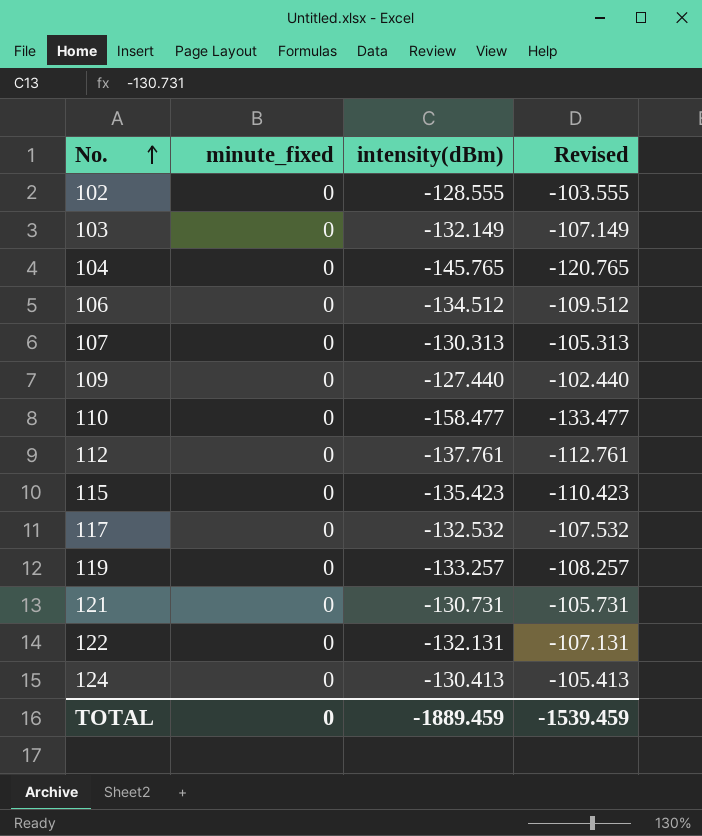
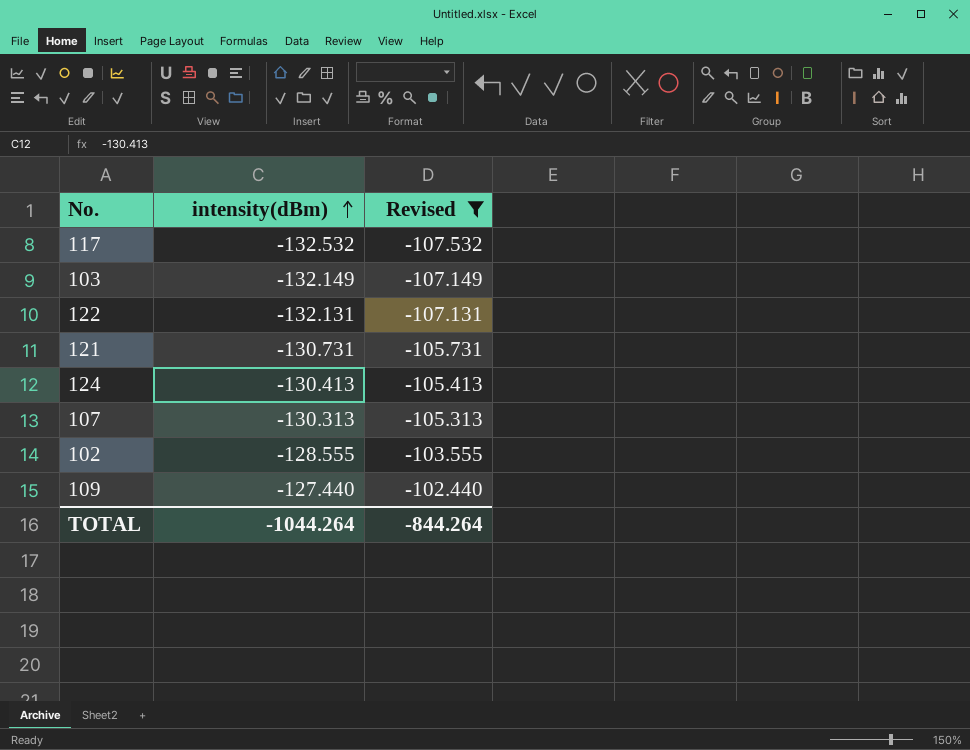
filter: none -> Revised >= -107.532
row order: No. ascending -> intensity(dBm) ascending
column minute_fixed | position: 2 -> none
TOTAL | intensity(dBm): -1889.459 -> -1044.264
TOTAL | Revised: -1539.459 -> -844.264

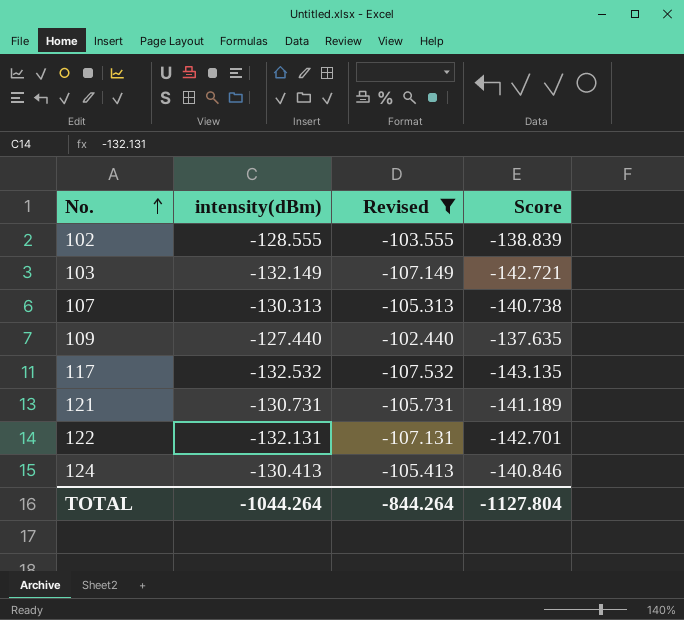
row order: intensity(dBm) ascending -> No. ascending
column Score | formula: none -> [intensity(dBm)] * 1.08

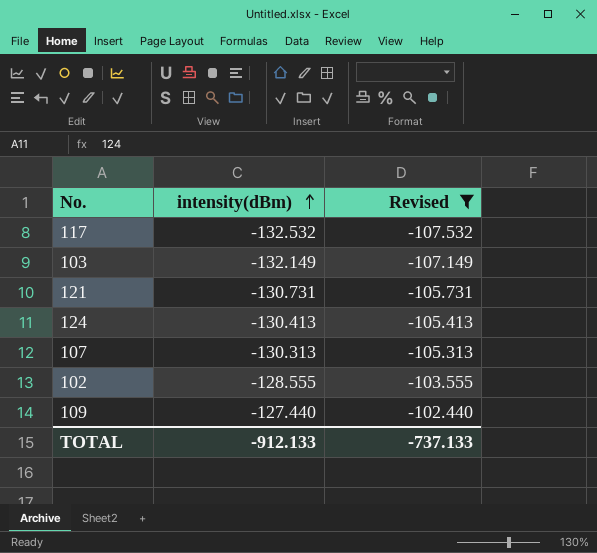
row order: No. ascending -> intensity(dBm) ascending
column Score | formula: [intensity(dBm)] * 1.08 -> none
row 122: -132.131 | -107.131 | -142.701 -> none
TOTAL | intensity(dBm): -1044.264 -> -912.133
TOTAL | Revised: -844.264 -> -737.133

